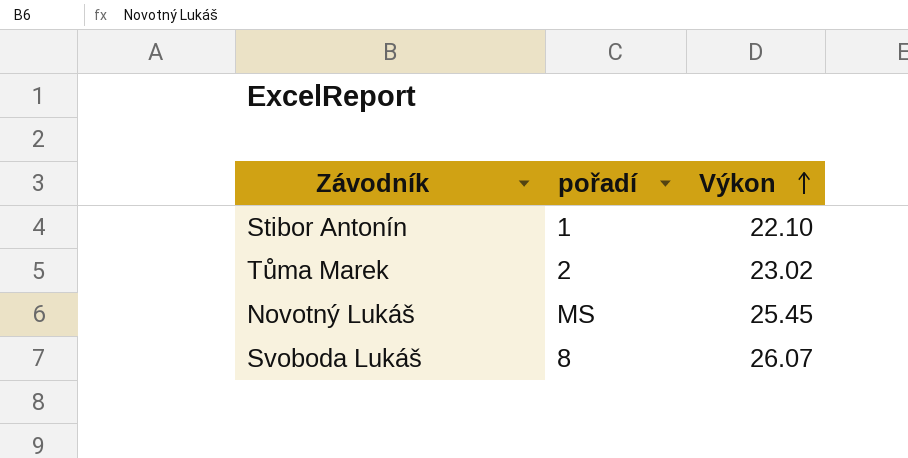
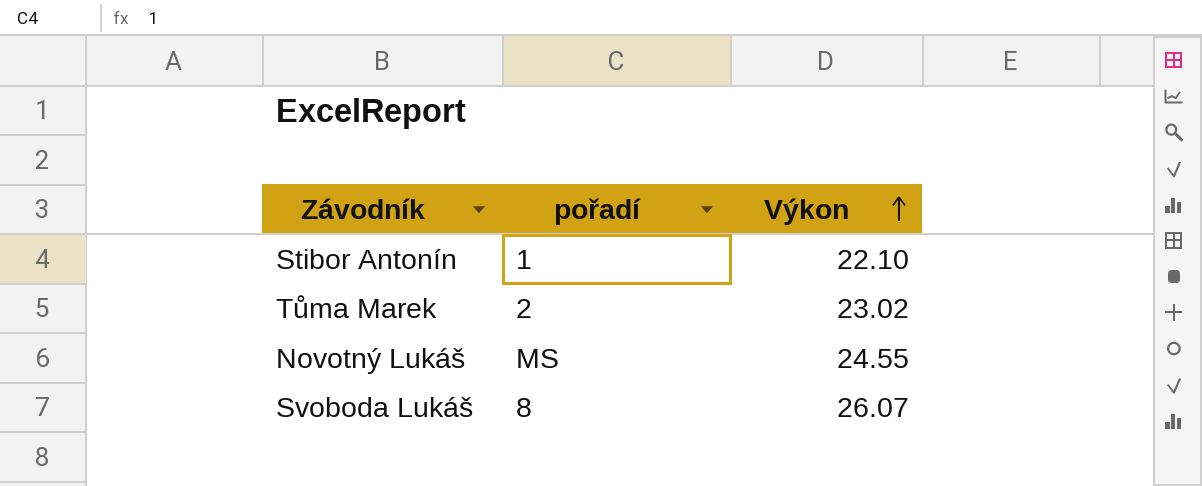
Novotný Lukáš | Výkon: 25.45 -> 24.55

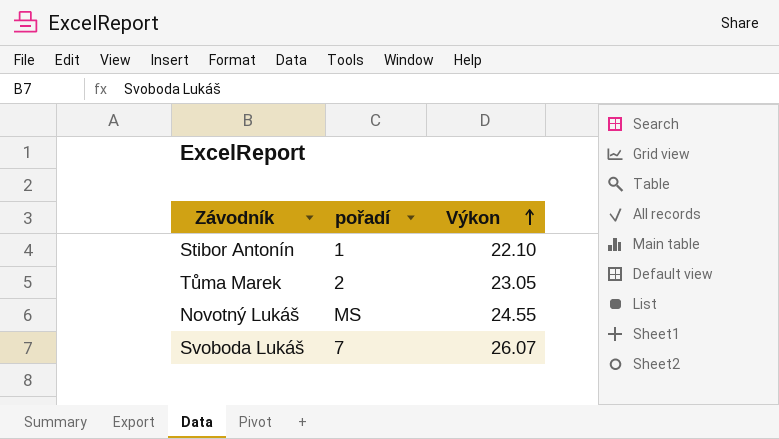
Tůma Marek | Výkon: 23.02 -> 23.05
Svoboda Lukáš | pořadí: 8 -> 7

